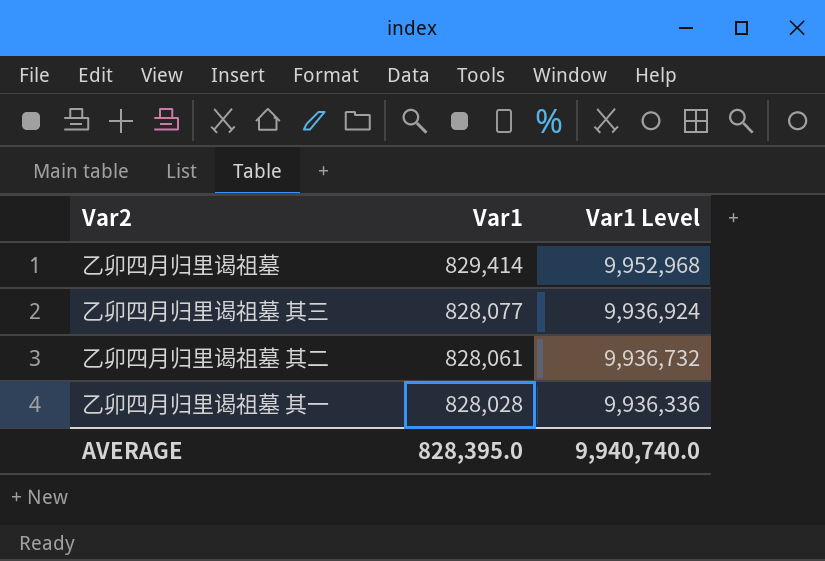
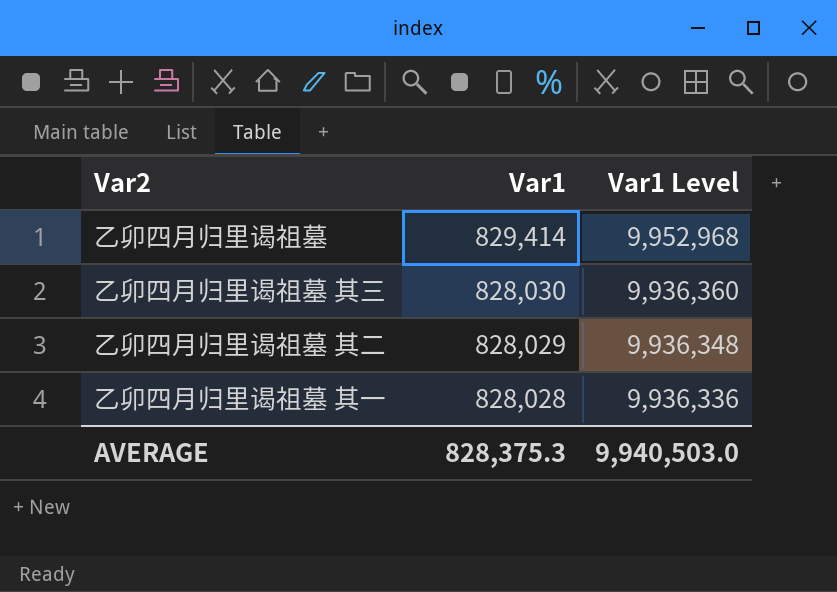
乙卯四月归里谒祖墓 其三 | Var1: 828,077 -> 828,030
乙卯四月归里谒祖墓 其三 | Var1 Level: 9,936,924 -> 9,936,360
乙卯四月归里谒祖墓 其二 | Var1: 828,061 -> 828,029
乙卯四月归里谒祖墓 其二 | Var1 Level: 9,936,732 -> 9,936,348
AVERAGE | Var1: 828,395.0 -> 828,375.3
AVERAGE | Var1 Level: 9,940,740.0 -> 9,940,503.0

